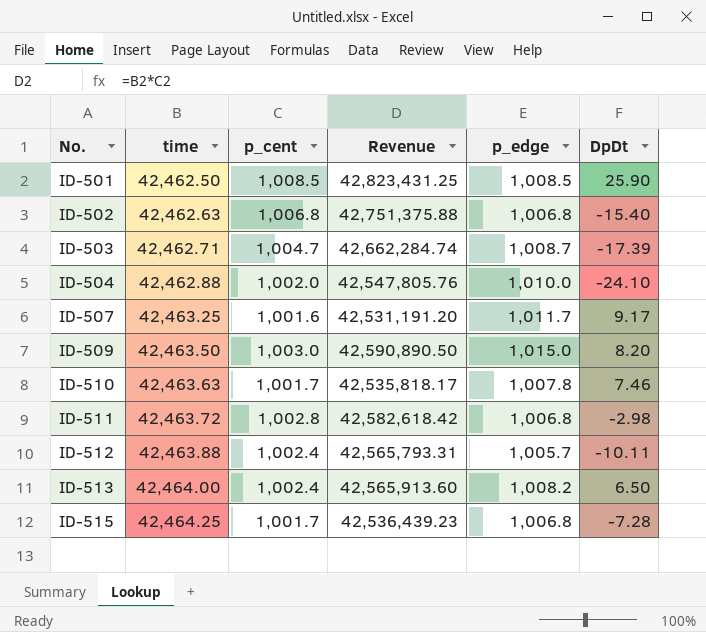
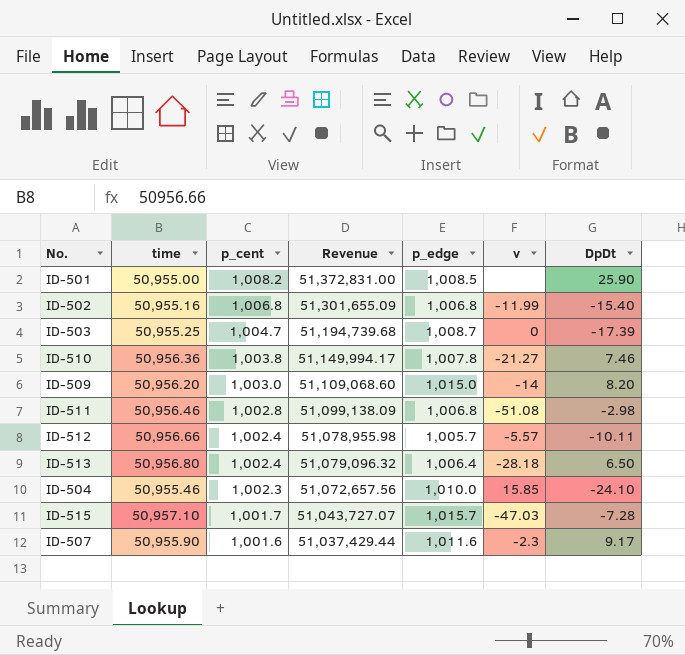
row order: No. ascending -> p_cent descending
column v | position: none -> 6
ID-501 | time: 42,462.50 -> 50,955.00
ID-501 | p_cent: 1,008.5 -> 1,008.2
ID-501 | Revenue: 42,823,431.25 -> 51,372,831.00
ID-502 | time: 42,462.63 -> 50,955.16
ID-502 | Revenue: 42,751,375.88 -> 51,301,655.09
ID-503 | time: 42,462.71 -> 50,955.25
ID-503 | Revenue: 42,662,284.74 -> 51,194,739.68
ID-510 | time: 42,463.63 -> 50,956.36
ID-510 | p_cent: 1,001.7 -> 1,003.8
ID-510 | Revenue: 42,535,818.17 -> 51,149,994.17
ID-509 | time: 42,463.50 -> 50,956.20
ID-509 | Revenue: 42,590,890.50 -> 51,109,068.60
ID-511 | time: 42,463.72 -> 50,956.46
ID-511 | Revenue: 42,582,618.42 -> 51,099,138.09
ID-512 | time: 42,463.88 -> 50,956.66
ID-512 | Revenue: 42,565,793.31 -> 51,078,955.98
ID-513 | time: 42,464.00 -> 50,956.80
ID-513 | Revenue: 42,565,913.60 -> 51,079,096.32
ID-513 | p_edge: 1,008.2 -> 1,006.4
ID-504 | time: 42,462.88 -> 50,955.46
ID-504 | p_cent: 1,002.0 -> 1,002.3
ID-504 | Revenue: 42,547,805.76 -> 51,072,657.56
ID-515 | time: 42,464.25 -> 50,957.10
ID-515 | Revenue: 42,536,439.23 -> 51,043,727.07
ID-515 | p_edge: 1,006.8 -> 1,015.7
ID-507 | time: 42,463.25 -> 50,955.90
ID-507 | Revenue: 42,531,191.20 -> 51,037,429.44
ID-507 | p_edge: 1,011.7 -> 1,011.6

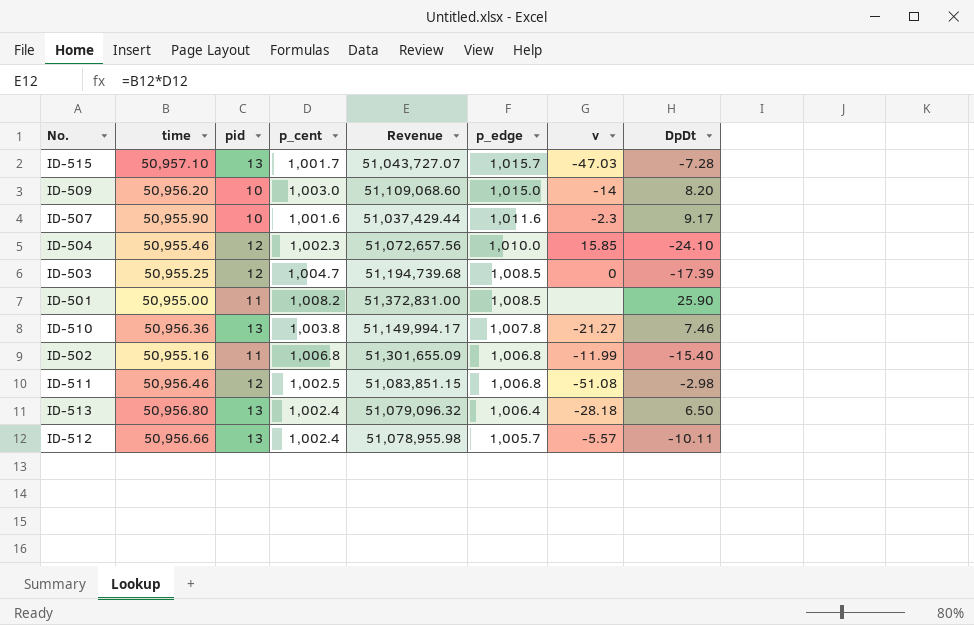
row order: p_cent descending -> p_edge descending
column pid | position: none -> 3
ID-503 | p_edge: 1,008.7 -> 1,008.5
ID-511 | p_cent: 1,002.8 -> 1,002.5
ID-511 | Revenue: 51,099,138.09 -> 51,083,851.15

